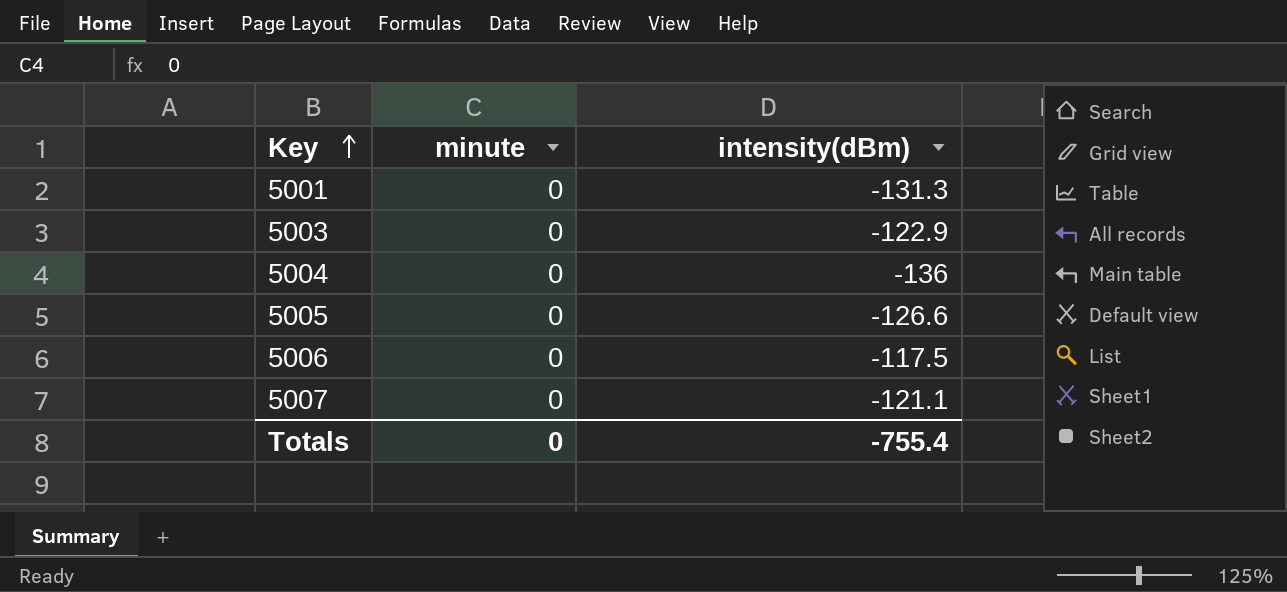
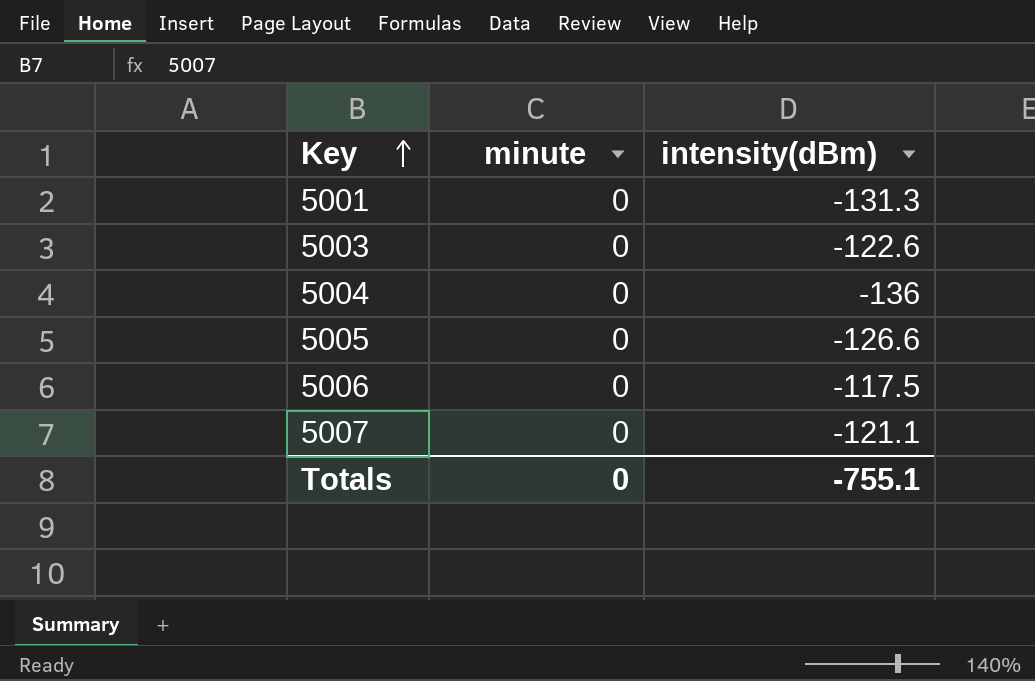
5003 | intensity(dBm): -122.9 -> -122.6
Totals | intensity(dBm): -755.4 -> -755.1

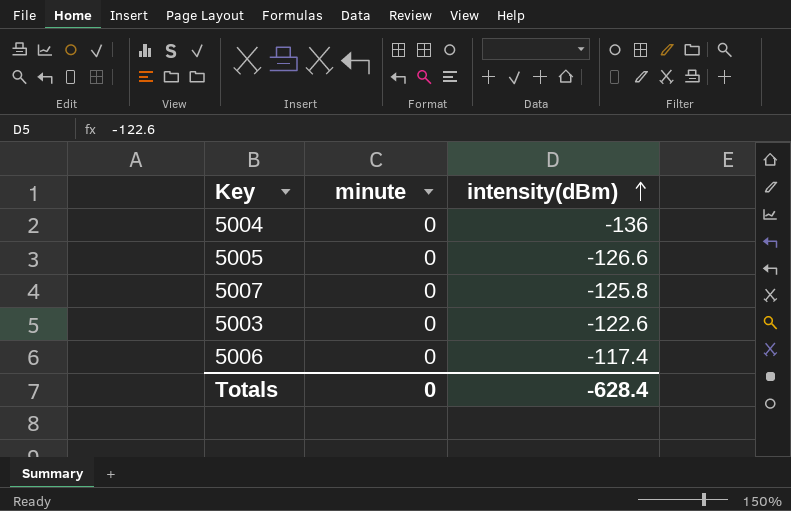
row order: Key ascending -> intensity(dBm) ascending
row 5001: 0 | -131.3 -> none
5007 | intensity(dBm): -121.1 -> -125.8
5006 | intensity(dBm): -117.5 -> -117.4
Totals | intensity(dBm): -755.1 -> -628.4

